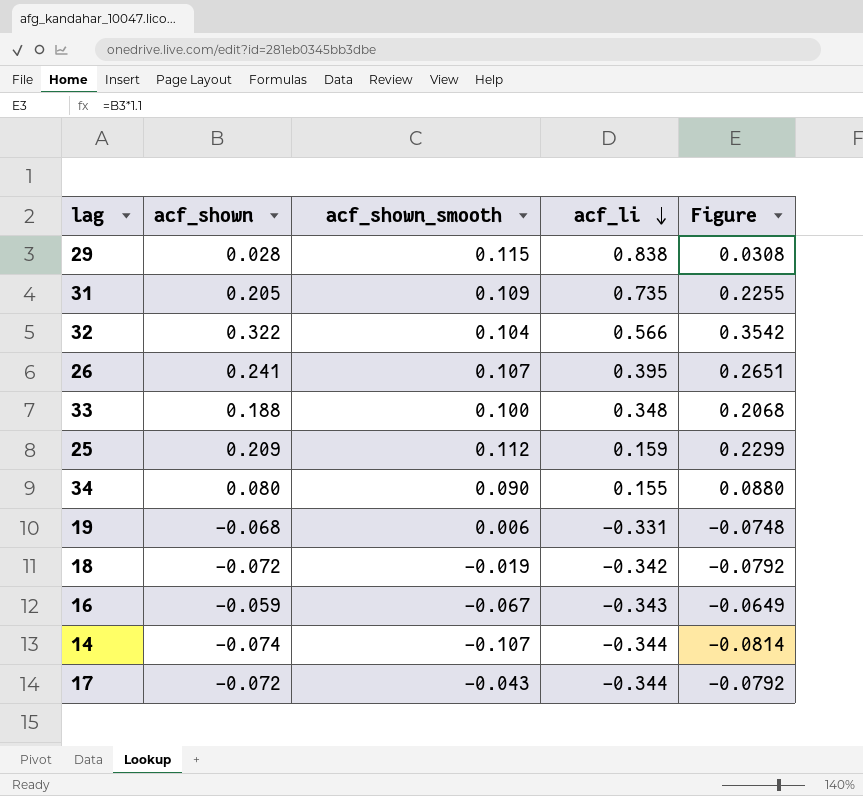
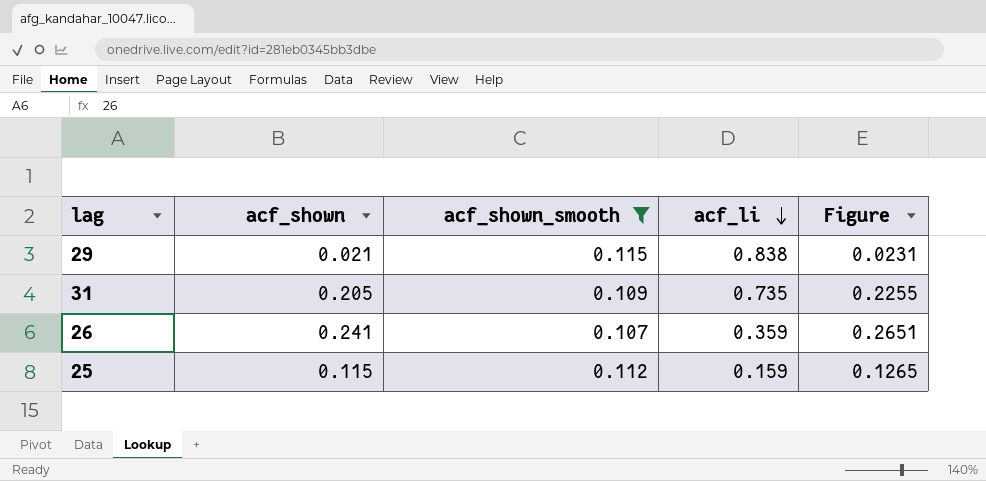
filter: none -> acf_shown_smooth >= 0.107
29 | acf_shown: 0.028 -> 0.021
29 | Figure: 0.0308 -> 0.0231
26 | acf_li: 0.395 -> 0.359
25 | acf_shown: 0.209 -> 0.115
25 | Figure: 0.2299 -> 0.1265

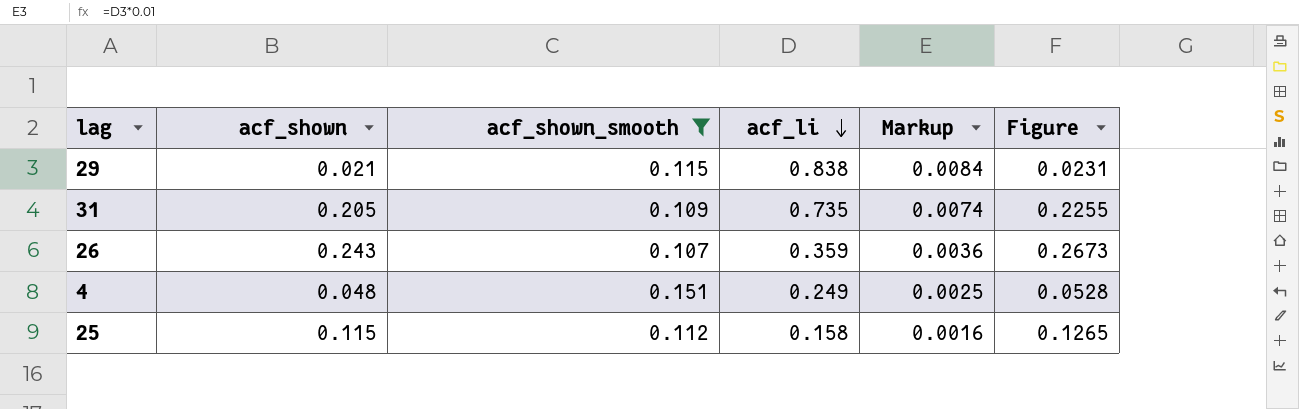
column Markup | formula: none -> [acf_li] * 0.01
26 | acf_shown: 0.241 -> 0.243
26 | Figure: 0.2651 -> 0.2673
row 4: none -> 0.048 | 0.151 | 0.249 | 0.0025 | 0.0528
25 | acf_li: 0.159 -> 0.158

